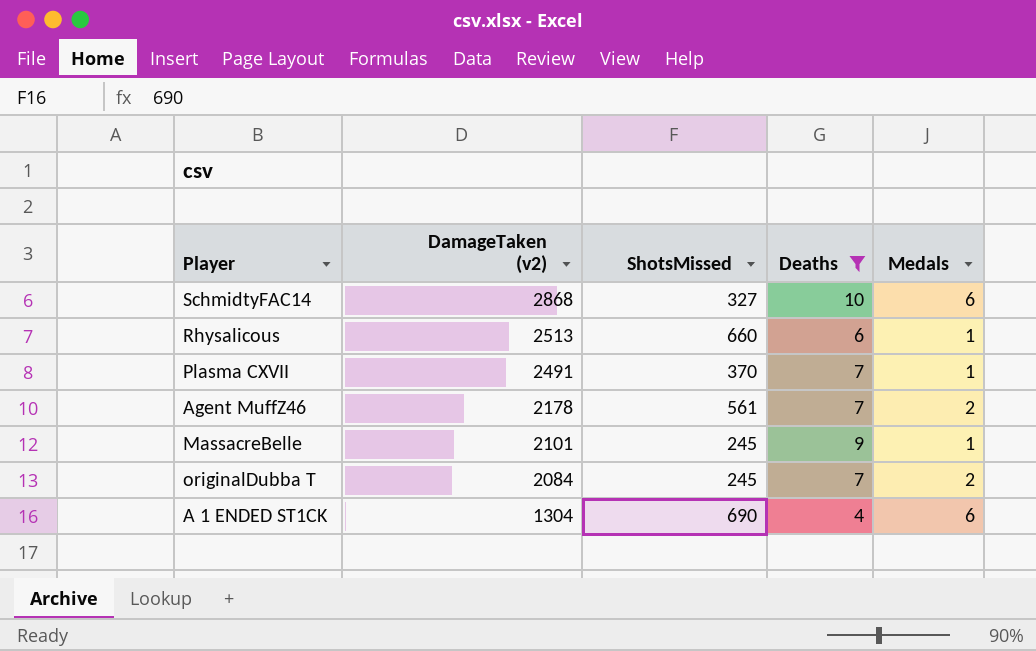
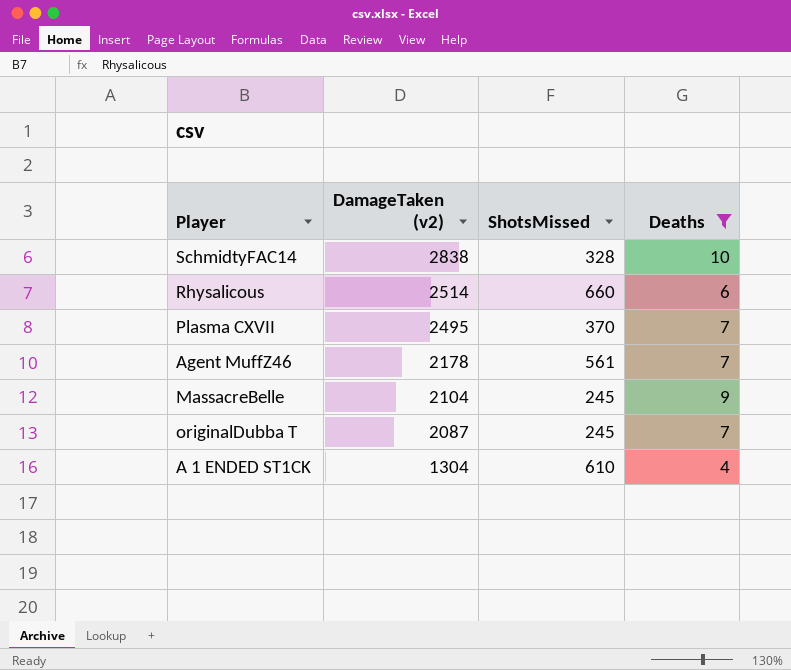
column Medals | position: 5 -> none
SchmidtyFAC14 | DamageTaken (v2): 2868 -> 2838
SchmidtyFAC14 | ShotsMissed: 327 -> 328
Rhysalicous | DamageTaken (v2): 2513 -> 2514
Plasma CXVII | DamageTaken (v2): 2491 -> 2495
MassacreBelle | DamageTaken (v2): 2101 -> 2104
originalDubba T | DamageTaken (v2): 2084 -> 2087
A 1 ENDED ST1CK | ShotsMissed: 690 -> 610

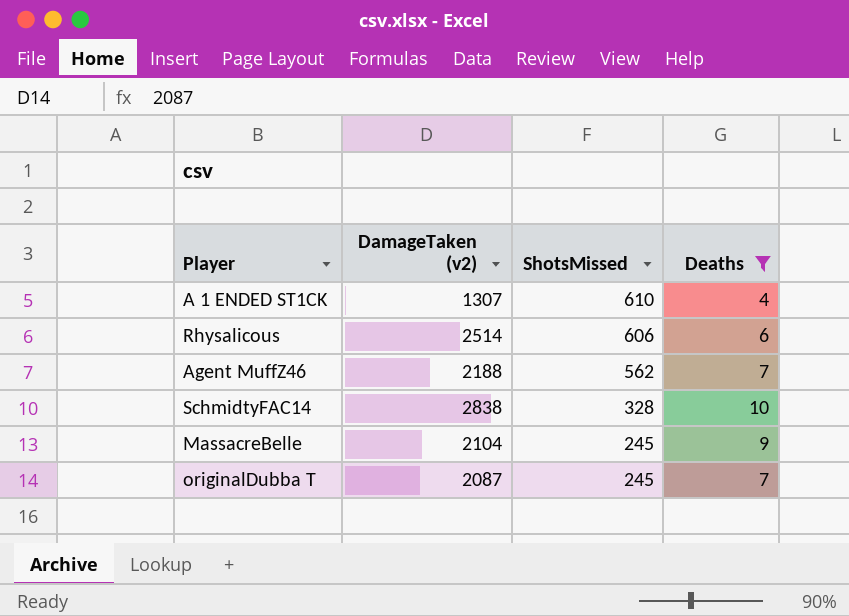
row order: DamageTaken (v2) descending -> ShotsMissed descending
row Plasma CXVII: 2495 | 370 | 7 -> none
A 1 ENDED ST1CK | DamageTaken (v2): 1304 -> 1307
Rhysalicous | ShotsMissed: 660 -> 606
Agent MuffZ46 | DamageTaken (v2): 2178 -> 2188
Agent MuffZ46 | ShotsMissed: 561 -> 562

